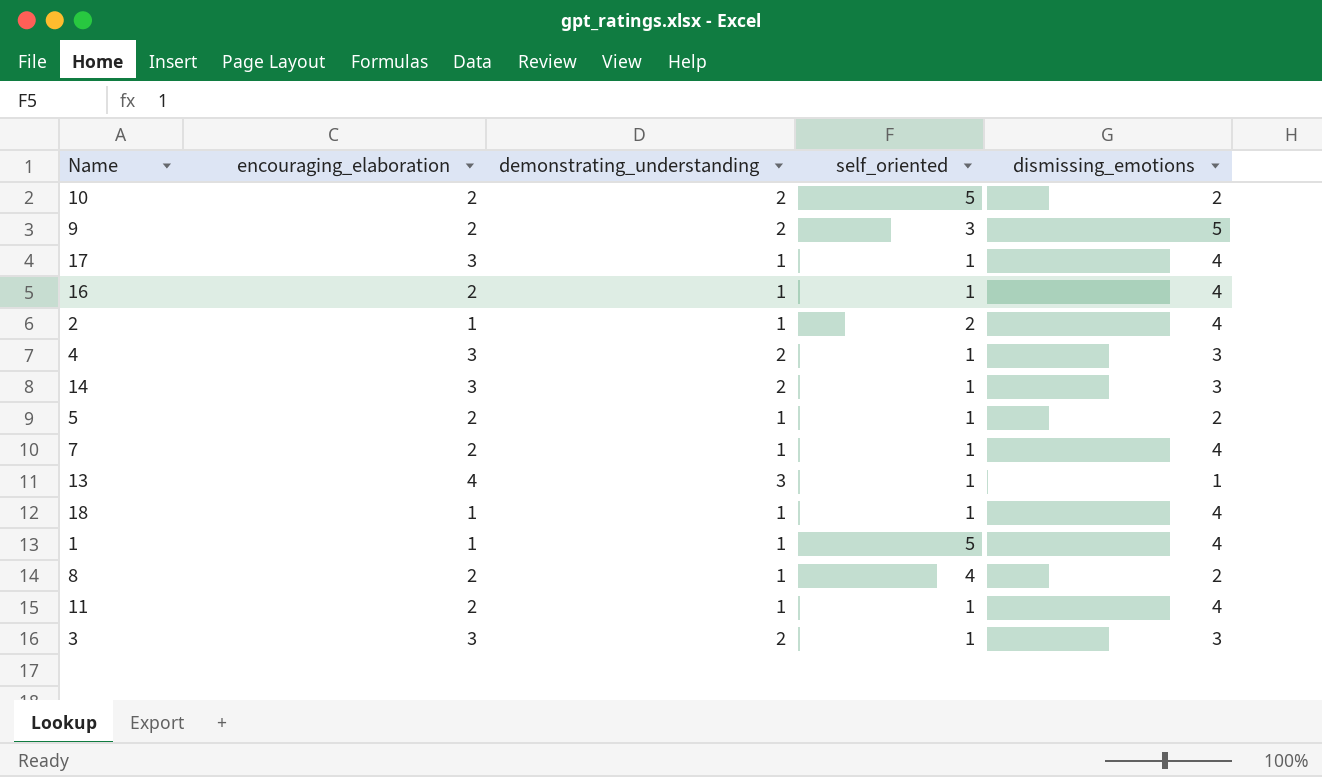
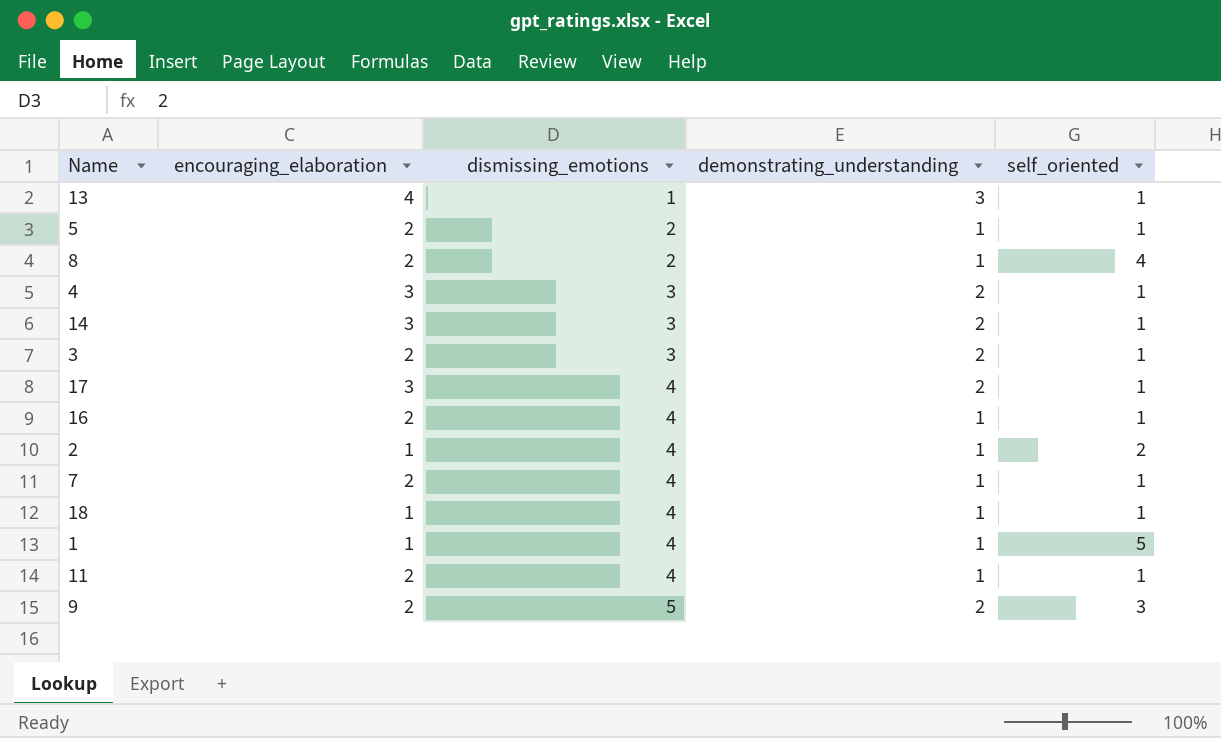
row order: none -> dismissing_emotions ascending
column dismissing_emotions | position: 5 -> 3
row 10: 2 | 2 | 5 | 2 -> none
3 | encouraging_elaboration: 3 -> 2
17 | demonstrating_understanding: 1 -> 2

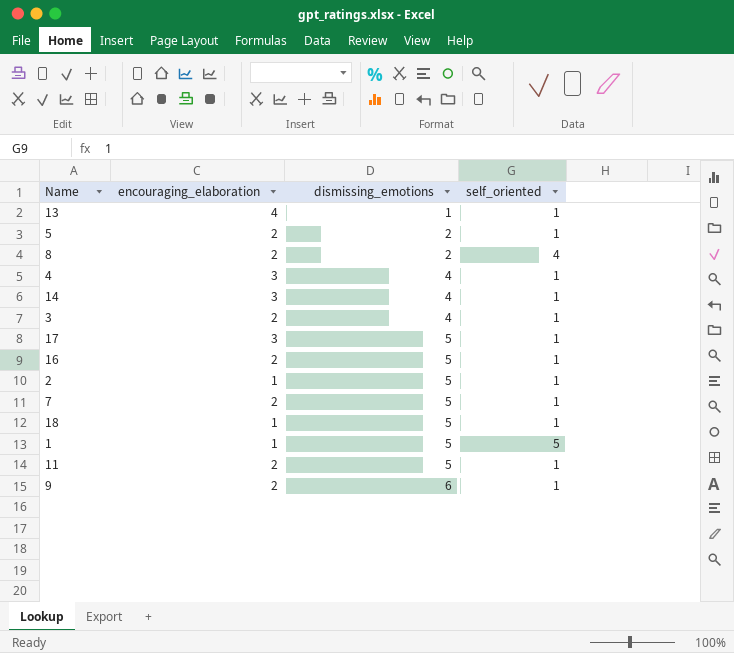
column demonstrating_understanding | position: 4 -> none
4 | dismissing_emotions: 3 -> 4
14 | dismissing_emotions: 3 -> 4
3 | dismissing_emotions: 3 -> 4
17 | dismissing_emotions: 4 -> 5
16 | dismissing_emotions: 4 -> 5
2 | dismissing_emotions: 4 -> 5
2 | self_oriented: 2 -> 1
7 | dismissing_emotions: 4 -> 5
18 | dismissing_emotions: 4 -> 5
1 | dismissing_emotions: 4 -> 5
11 | dismissing_emotions: 4 -> 5
9 | dismissing_emotions: 5 -> 6
9 | self_oriented: 3 -> 1

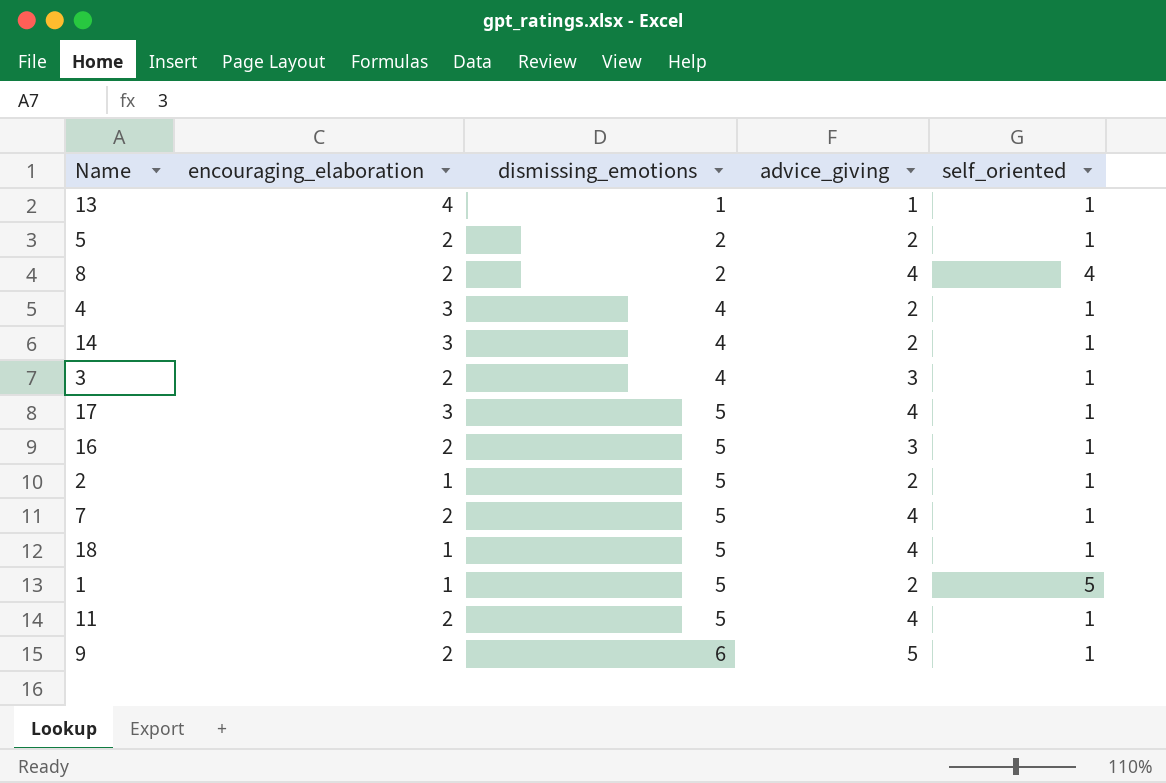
column advice_giving | position: none -> 4

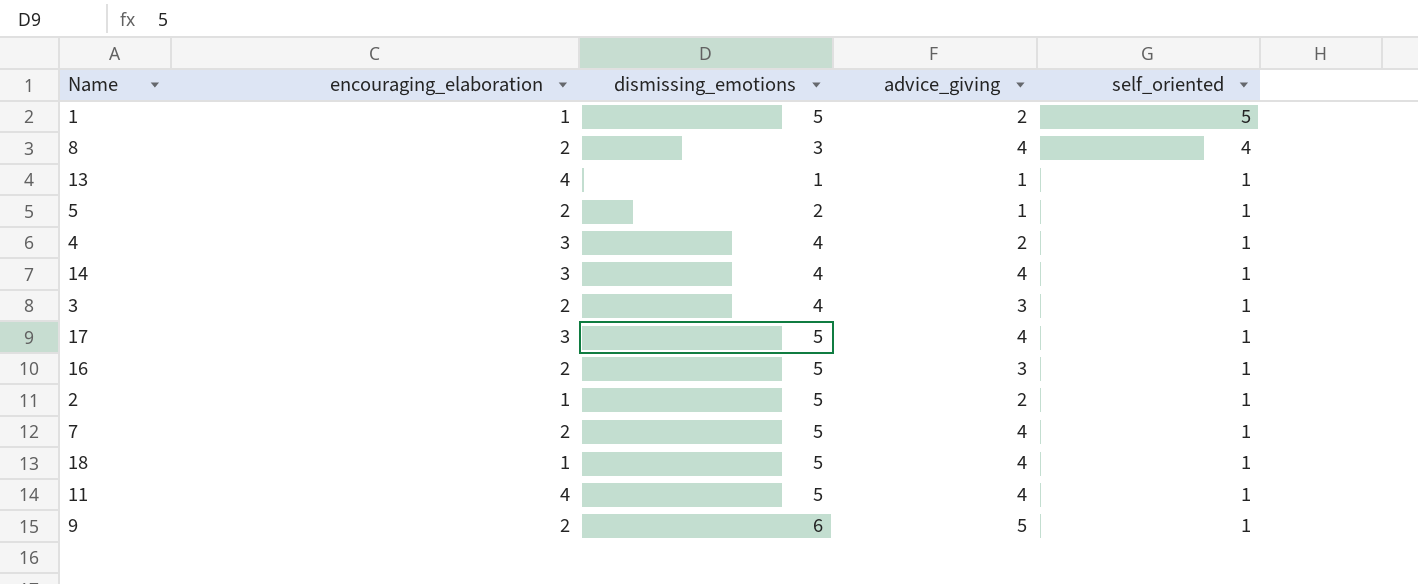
row order: dismissing_emotions ascending -> self_oriented descending
8 | dismissing_emotions: 2 -> 3
5 | advice_giving: 2 -> 1
14 | advice_giving: 2 -> 4
11 | encouraging_elaboration: 2 -> 4

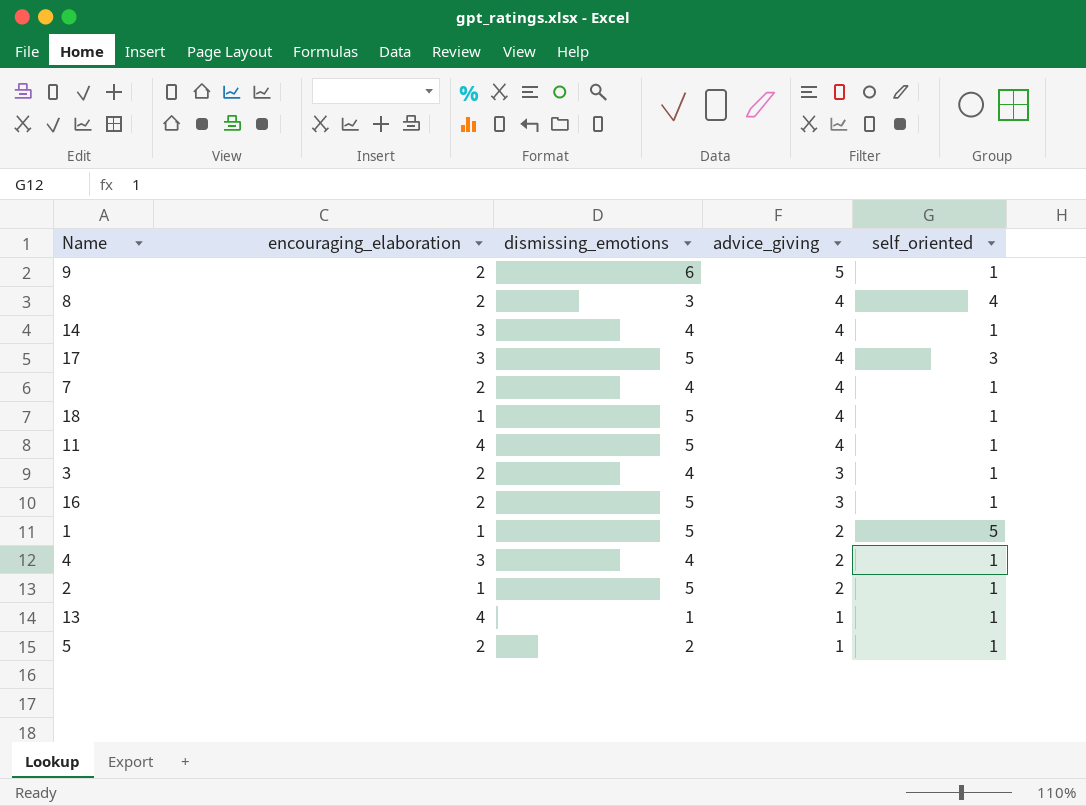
row order: self_oriented descending -> advice_giving descending
17 | self_oriented: 1 -> 3
7 | dismissing_emotions: 5 -> 4

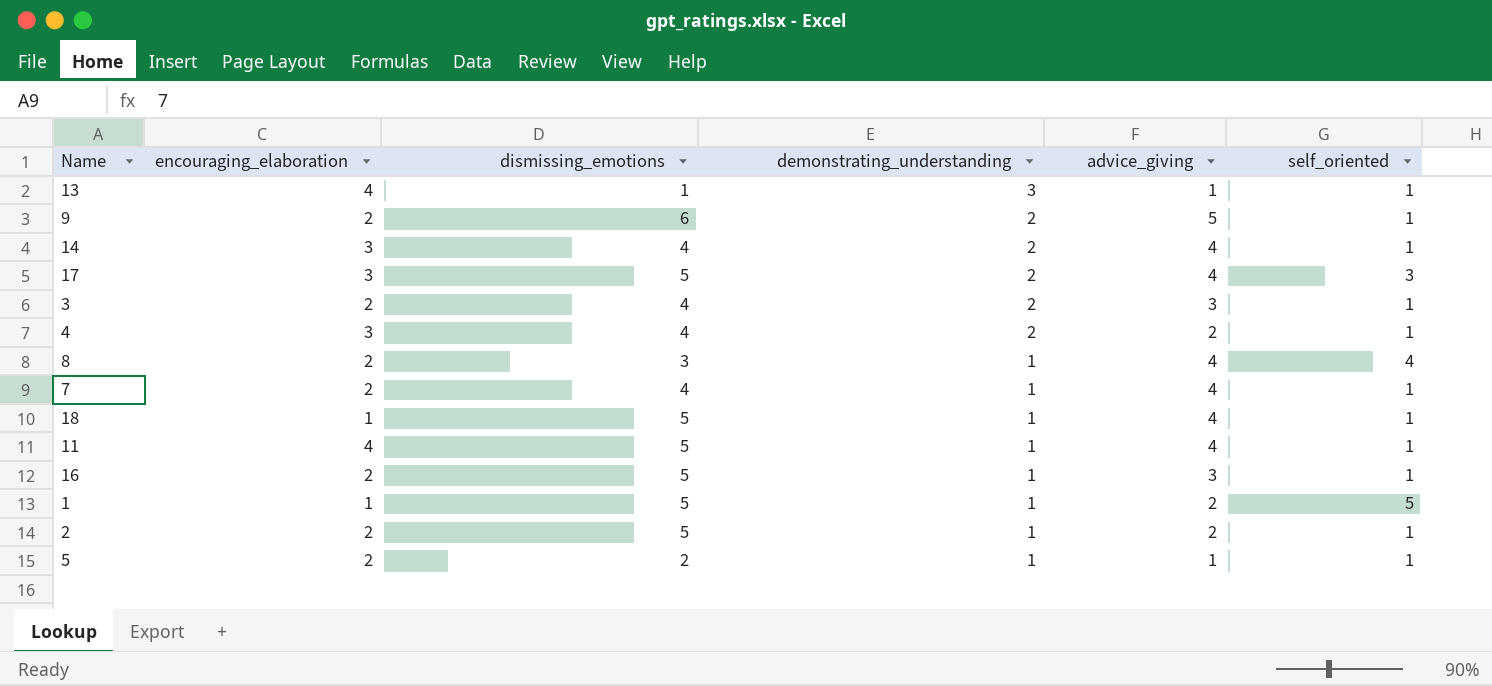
row order: advice_giving descending -> demonstrating_understanding descending
column demonstrating_understanding | position: none -> 4
2 | encouraging_elaboration: 1 -> 2

